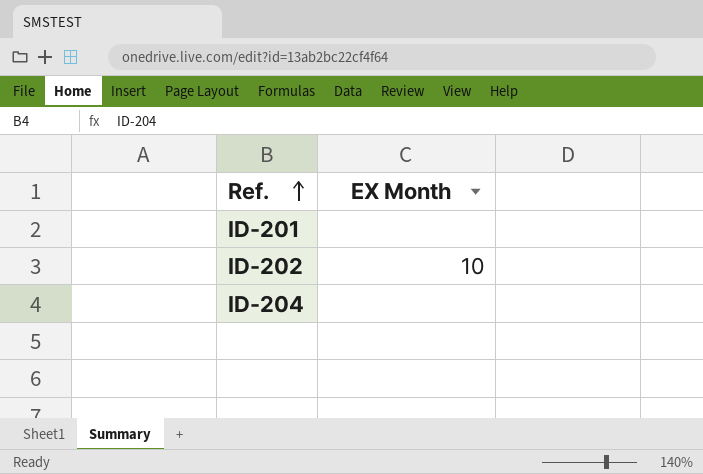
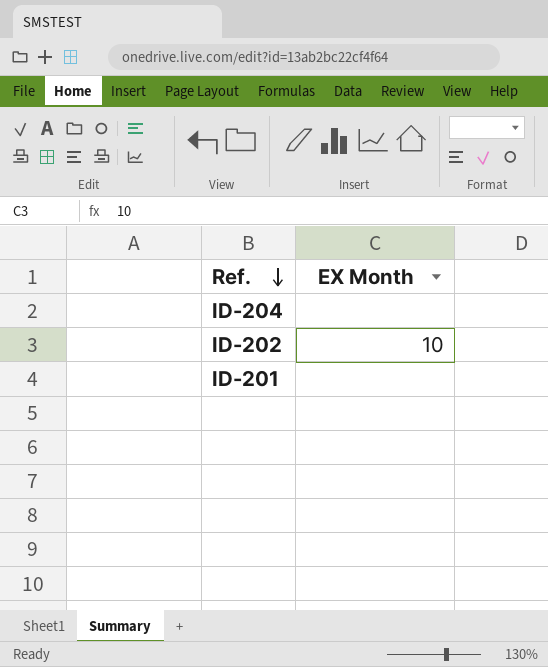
row order: Ref. ascending -> Ref. descending

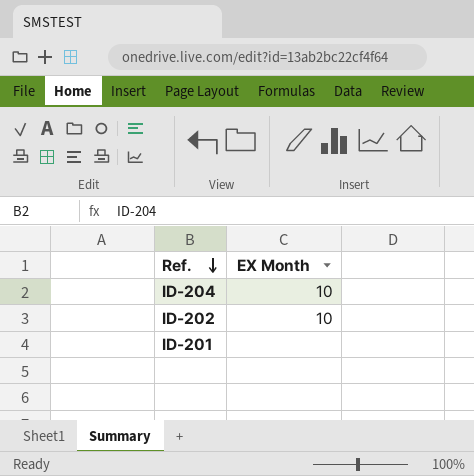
ID-204 | EX Month: none -> 10

